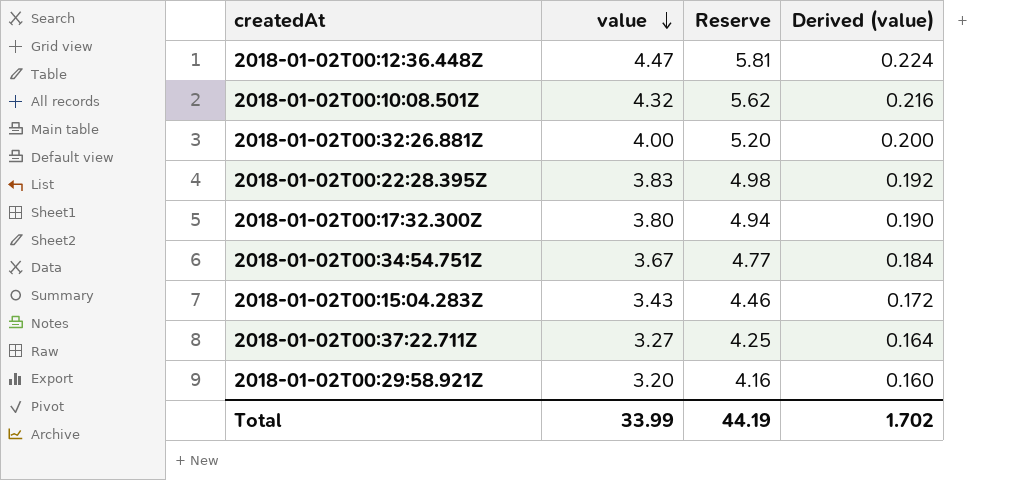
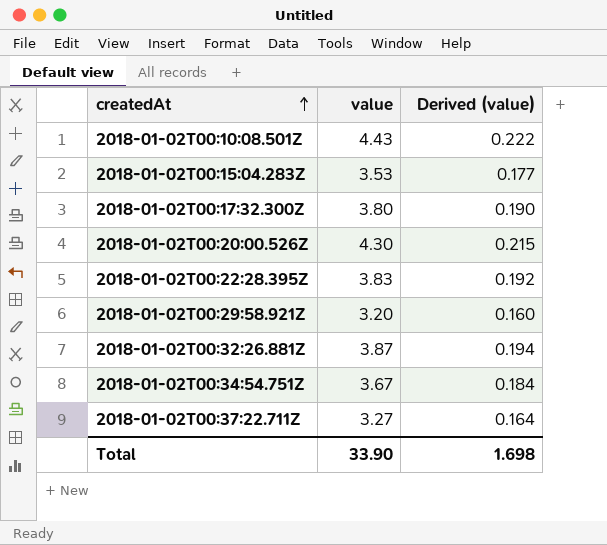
row order: value descending -> createdAt ascending
column Reserve | formula: [value] * 1.3 -> none
row 2018-01-02T00:12:36.448Z: 4.47 | 5.81 | 0.224 -> none
2018-01-02T00:10:08.501Z | value: 4.32 -> 4.43
2018-01-02T00:10:08.501Z | Derived (value): 0.216 -> 0.222
2018-01-02T00:15:04.283Z | value: 3.43 -> 3.53
2018-01-02T00:15:04.283Z | Derived (value): 0.172 -> 0.177
row 2018-01-02T00:20:00.526Z: none -> 4.30 | 0.215
2018-01-02T00:32:26.881Z | value: 4.00 -> 3.87
2018-01-02T00:32:26.881Z | Derived (value): 0.200 -> 0.194
Total | value: 33.99 -> 33.90
Total | Derived (value): 1.702 -> 1.698

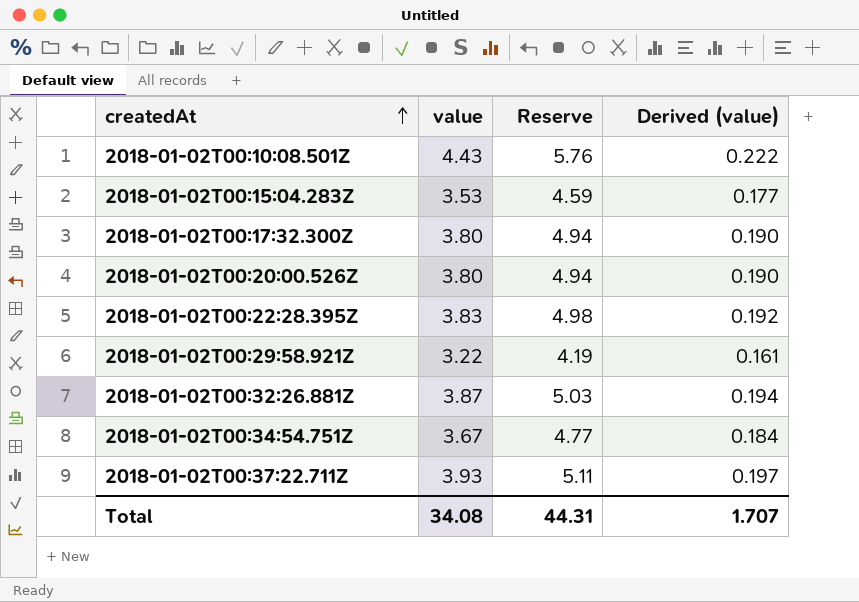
column Reserve | formula: none -> [value] * 1.3
2018-01-02T00:20:00.526Z | value: 4.30 -> 3.80
2018-01-02T00:20:00.526Z | Derived (value): 0.215 -> 0.190
2018-01-02T00:29:58.921Z | value: 3.20 -> 3.22
2018-01-02T00:29:58.921Z | Derived (value): 0.160 -> 0.161
2018-01-02T00:37:22.711Z | value: 3.27 -> 3.93
2018-01-02T00:37:22.711Z | Derived (value): 0.164 -> 0.197
Total | value: 33.90 -> 34.08
Total | Derived (value): 1.698 -> 1.707

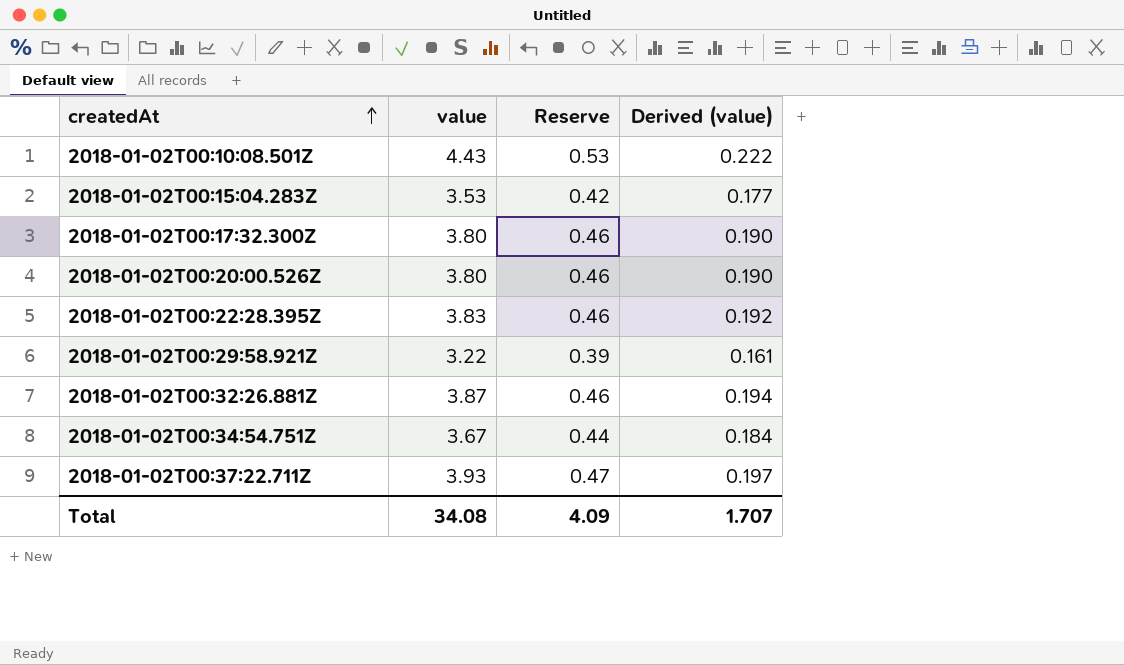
column Reserve | formula: [value] * 1.3 -> [value] * 0.12
Total | Reserve: 44.31 -> 4.09

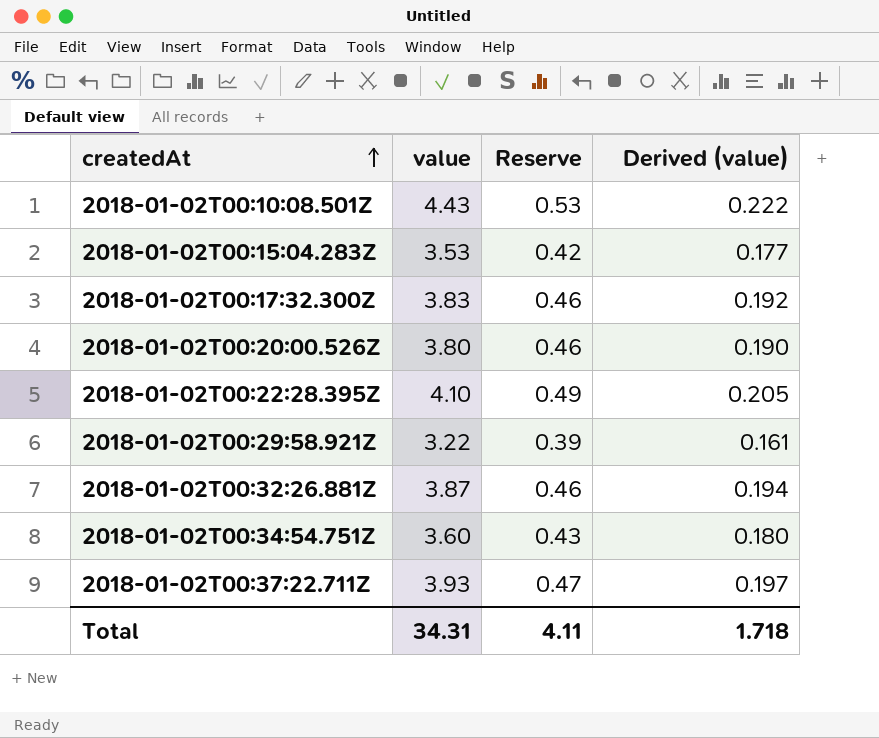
2018-01-02T00:17:32.300Z | value: 3.80 -> 3.83
2018-01-02T00:17:32.300Z | Derived (value): 0.190 -> 0.192
2018-01-02T00:22:28.395Z | value: 3.83 -> 4.10
2018-01-02T00:22:28.395Z | Reserve: 0.46 -> 0.49
2018-01-02T00:22:28.395Z | Derived (value): 0.192 -> 0.205
2018-01-02T00:34:54.751Z | value: 3.67 -> 3.60
2018-01-02T00:34:54.751Z | Reserve: 0.44 -> 0.43
2018-01-02T00:34:54.751Z | Derived (value): 0.184 -> 0.180
Total | value: 34.08 -> 34.31
Total | Reserve: 4.09 -> 4.11
Total | Derived (value): 1.707 -> 1.718

